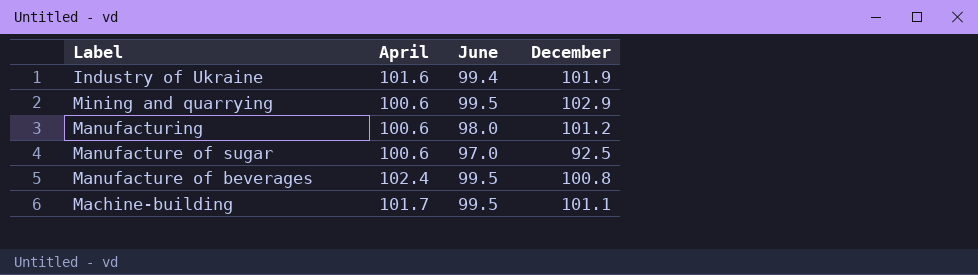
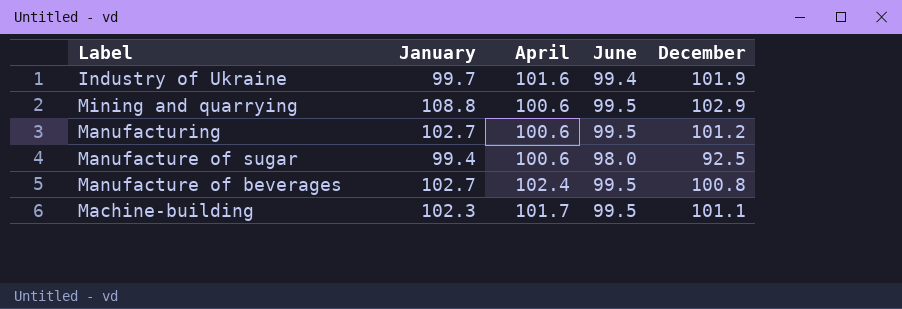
column January | position: none -> 2
Manufacturing | June: 98.0 -> 99.5
Manufacture of sugar | June: 97.0 -> 98.0

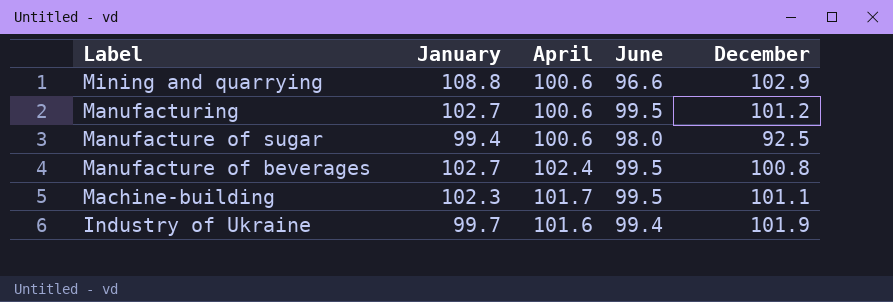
row order: none -> Label descending
Mining and quarrying | June: 99.5 -> 96.6

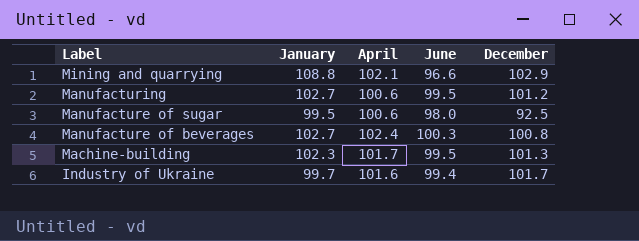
Mining and quarrying | April: 100.6 -> 102.1
Manufacture of sugar | January: 99.4 -> 99.5
Manufacture of beverages | June: 99.5 -> 100.3
Machine-building | December: 101.1 -> 101.3
Industry of Ukraine | December: 101.9 -> 101.7

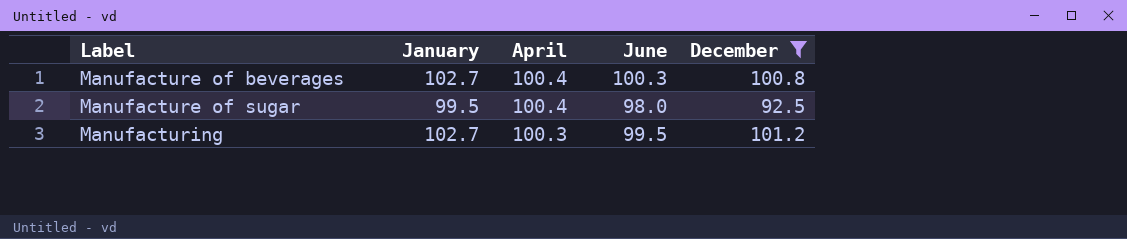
filter: none -> December <= 101.2
row order: Label descending -> Label ascending
Manufacture of beverages | April: 102.4 -> 100.4
Manufacture of sugar | April: 100.6 -> 100.4
Manufacturing | April: 100.6 -> 100.3

